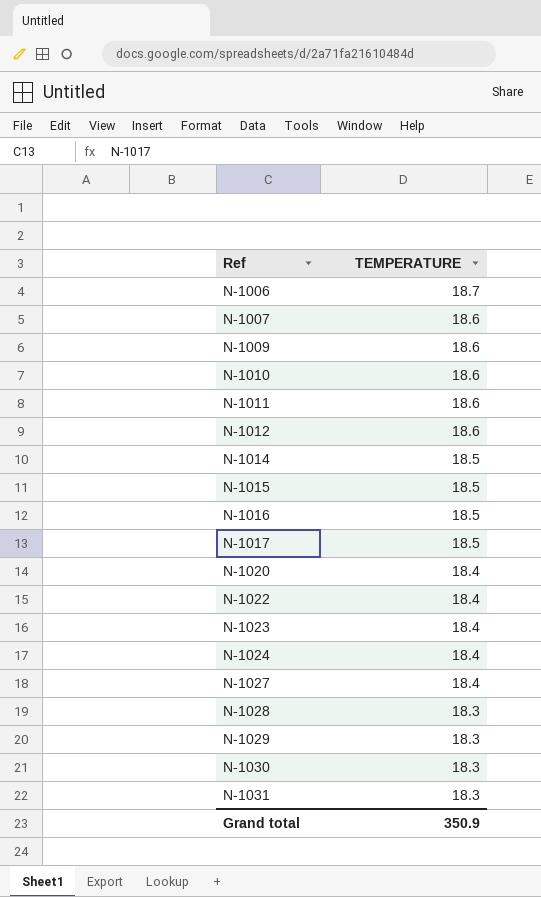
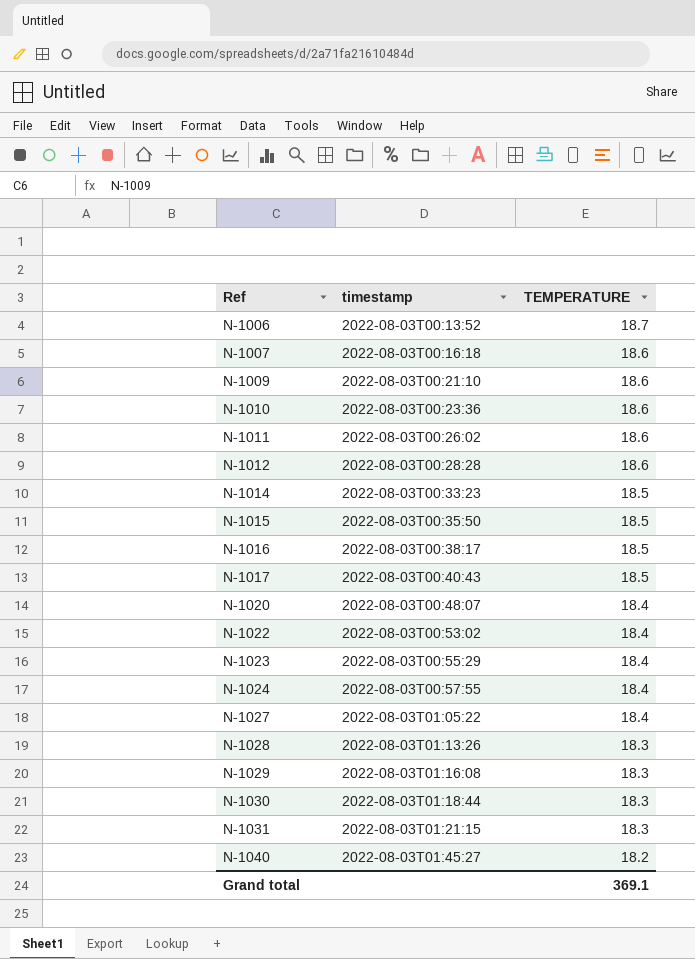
column timestamp | position: none -> 2
row N-1040: none -> 2022-08-03T01:45:27 | 18.2
Grand total | TEMPERATURE: 350.9 -> 369.1

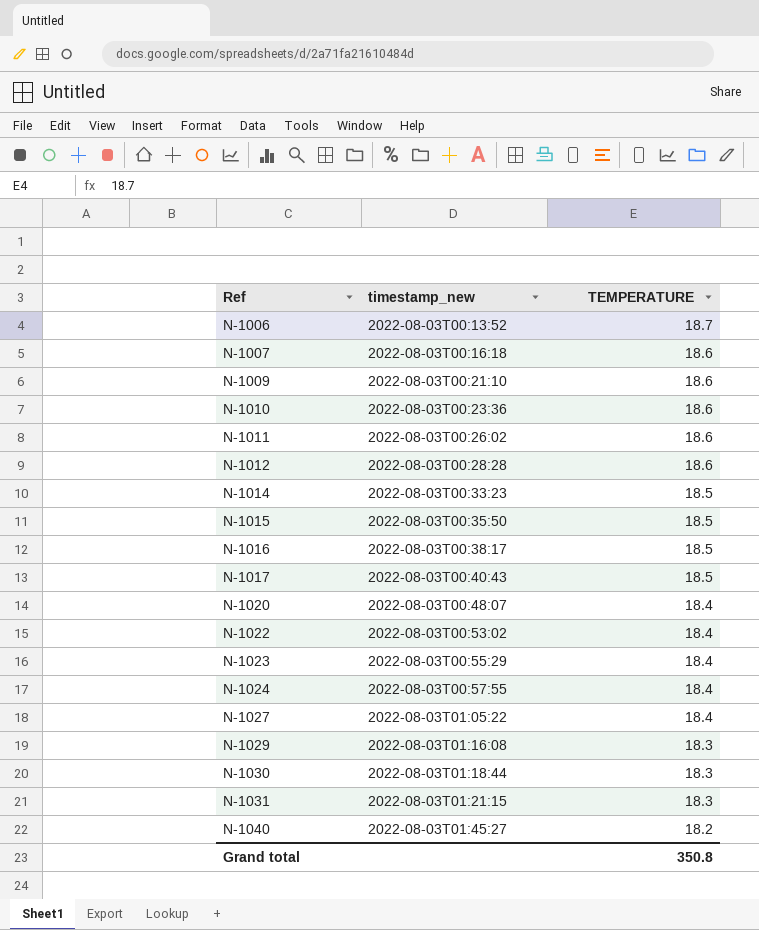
column name: timestamp -> timestamp_new
row N-1028: 2022-08-03T01:13:26 | 18.3 -> none
Grand total | TEMPERATURE: 369.1 -> 350.8

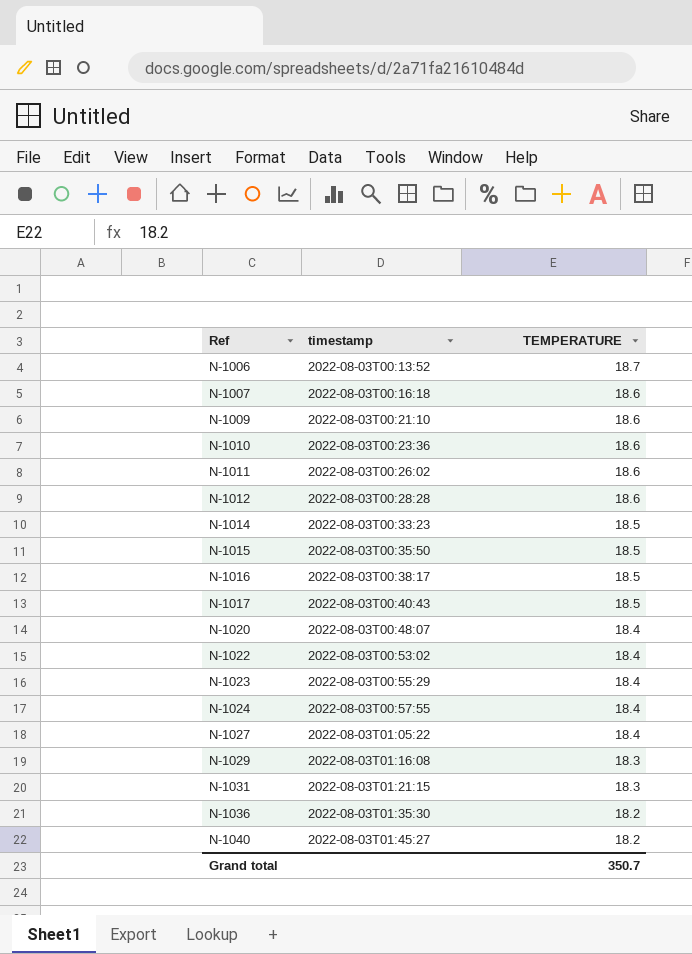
column name: timestamp_new -> timestamp
row N-1030: 2022-08-03T01:18:44 | 18.3 -> none
row N-1036: none -> 2022-08-03T01:35:30 | 18.2
Grand total | TEMPERATURE: 350.8 -> 350.7

